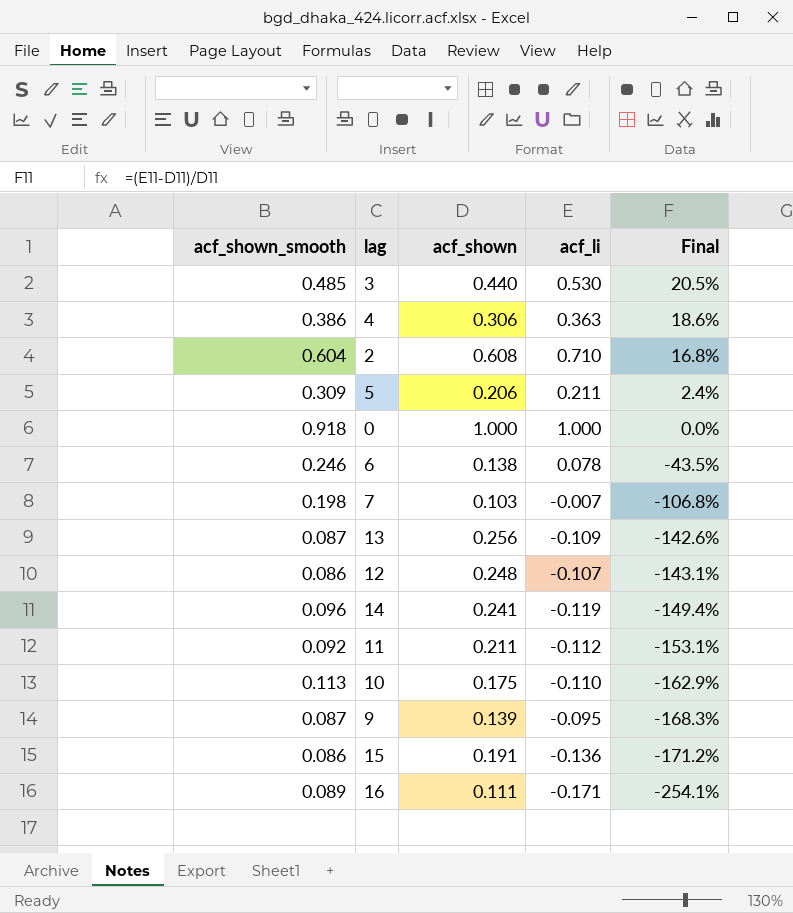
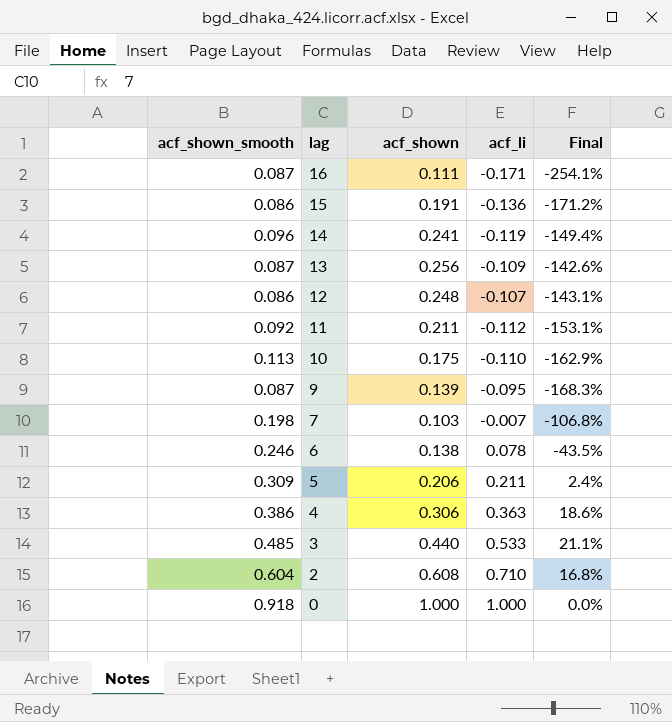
row order: Final descending -> lag descending
16 | acf_shown_smooth: 0.089 -> 0.087
3 | acf_li: 0.530 -> 0.533
3 | Final: 20.5% -> 21.1%

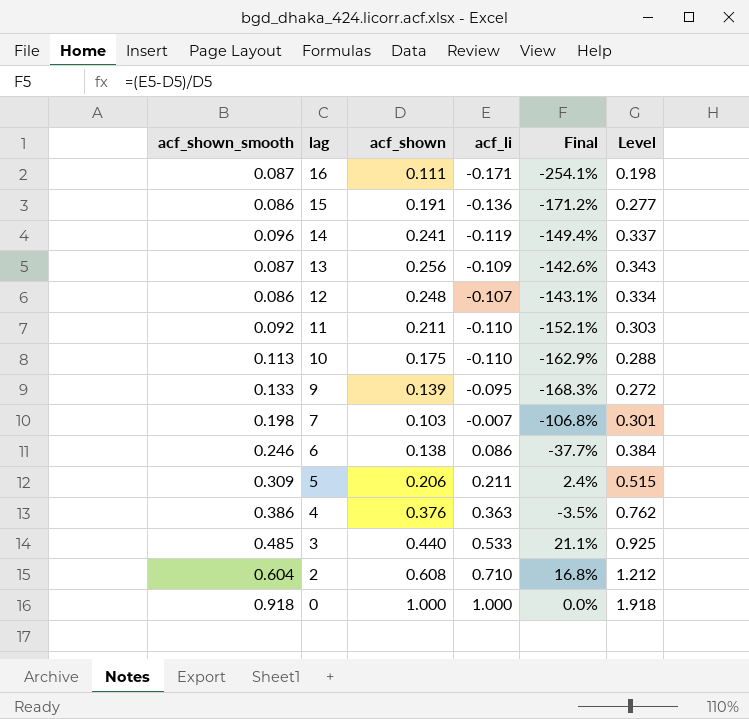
column Level | formula: none -> [acf_shown_smooth] + [acf_shown]
11 | acf_li: -0.112 -> -0.110
11 | Final: -153.1% -> -152.1%
9 | acf_shown_smooth: 0.087 -> 0.133
6 | acf_li: 0.078 -> 0.086
6 | Final: -43.5% -> -37.7%
4 | acf_shown: 0.306 -> 0.376
4 | Final: 18.6% -> -3.5%

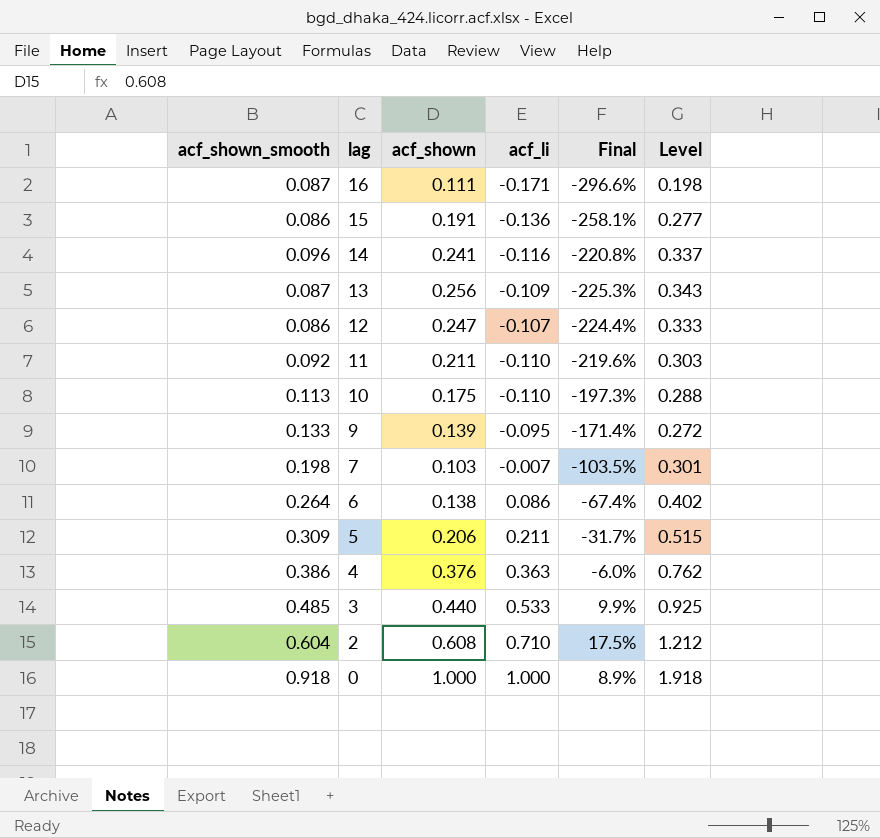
column Final | formula: ([acf_li] - [acf_shown]) / [acf_shown] -> ([acf_li] - [acf_shown_smooth]) / [acf_shown_smooth]
14 | acf_li: -0.119 -> -0.116
12 | acf_shown: 0.248 -> 0.247
12 | Level: 0.334 -> 0.333
6 | acf_shown_smooth: 0.246 -> 0.264
6 | Level: 0.384 -> 0.402

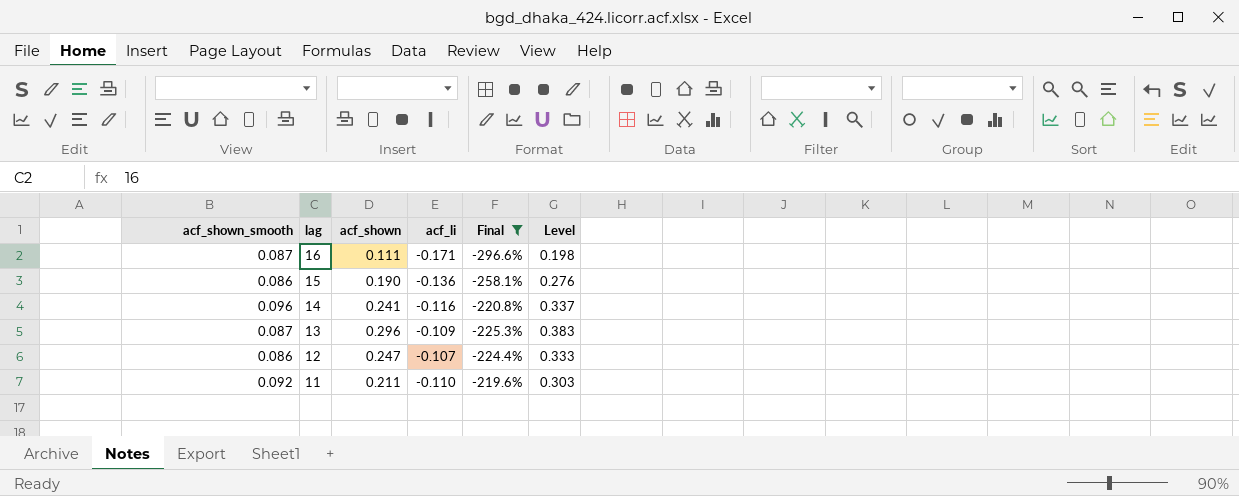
filter: none -> Final <= -219.6%
15 | acf_shown: 0.191 -> 0.190
15 | Level: 0.277 -> 0.276
13 | acf_shown: 0.256 -> 0.296
13 | Level: 0.343 -> 0.383

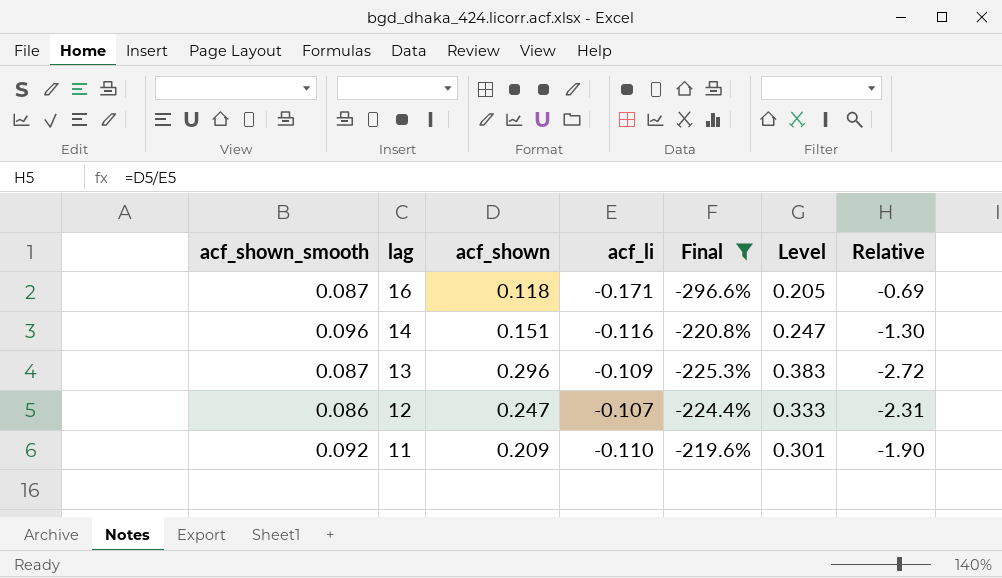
column Relative | formula: none -> [acf_shown] / [acf_li]
row 15: 0.086 | 0.190 | -0.136 | -258.1% | 0.276 -> none
16 | acf_shown: 0.111 -> 0.118
16 | Level: 0.198 -> 0.205
14 | acf_shown: 0.241 -> 0.151
14 | Level: 0.337 -> 0.247
11 | acf_shown: 0.211 -> 0.209
11 | Level: 0.303 -> 0.301

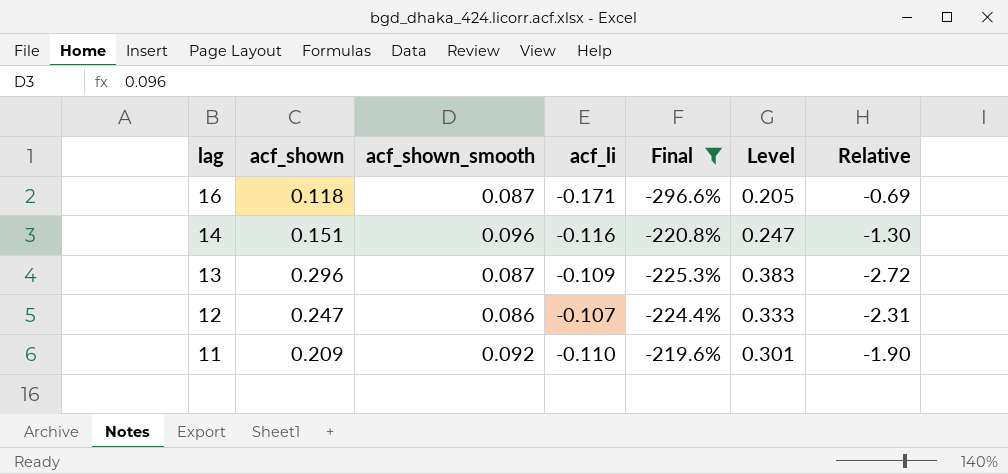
column acf_shown_smooth | position: 1 -> 3

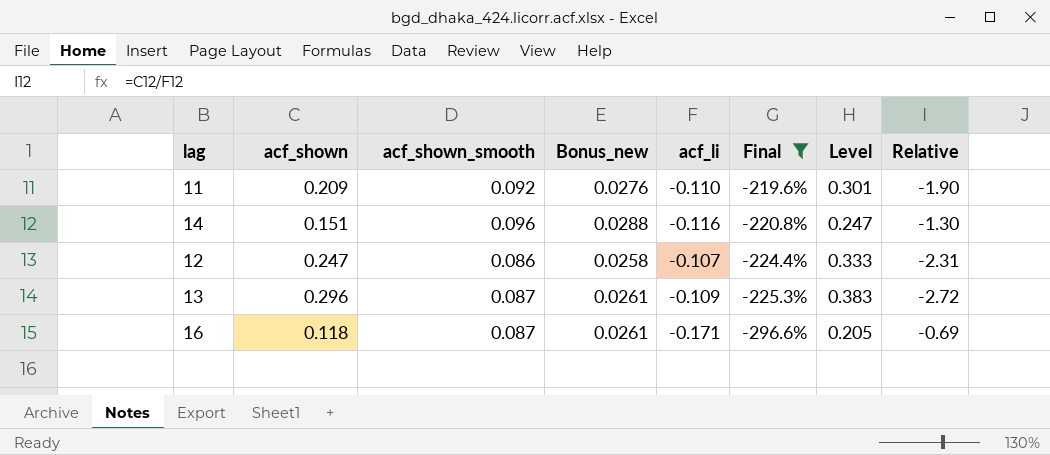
row order: lag descending -> Final descending
column Bonus_new | formula: none -> [acf_shown_smooth] * 0.3

